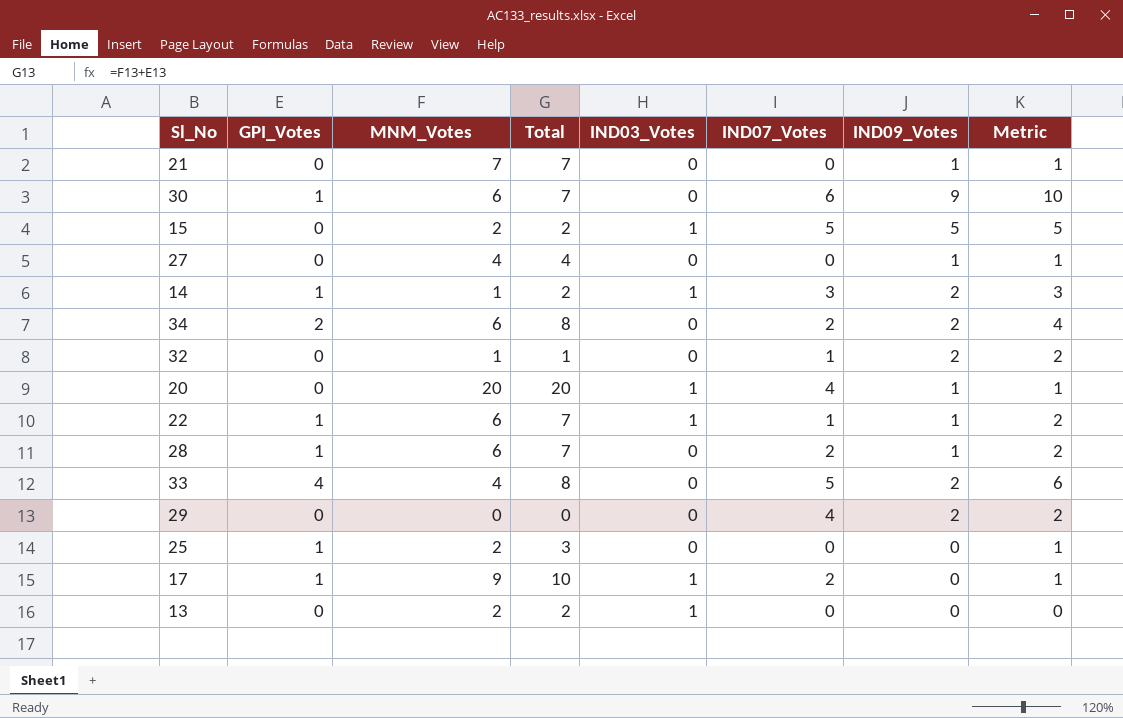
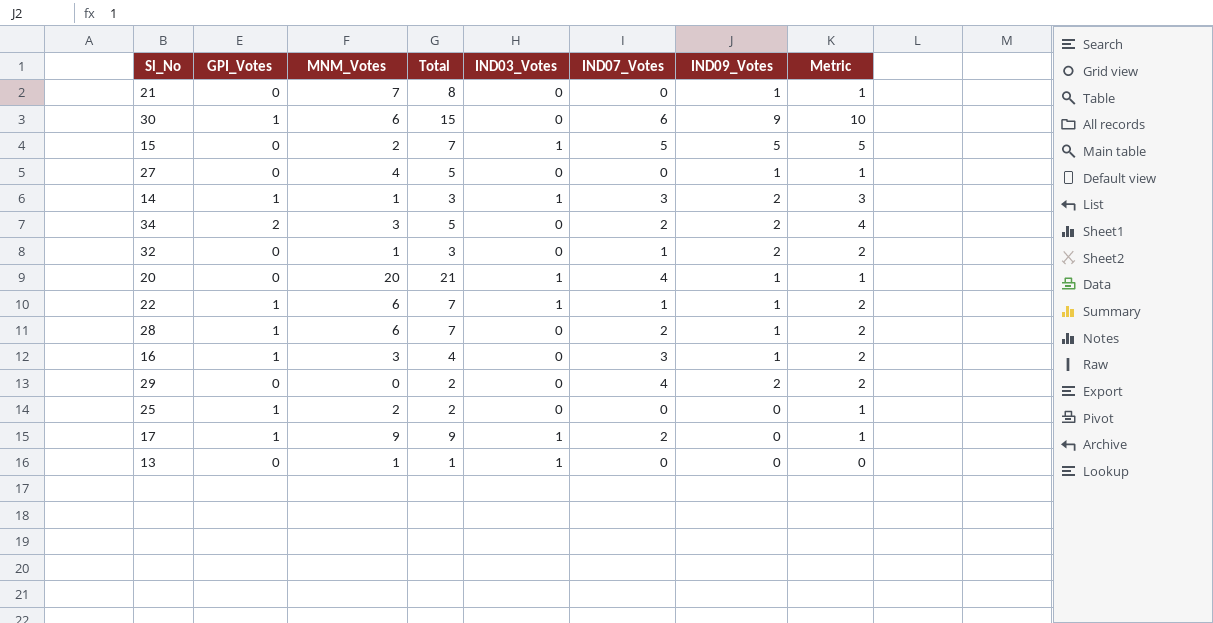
column Total | formula: [GPI_Votes] + [MNM_Votes] -> [MNM_Votes] + [IND09_Votes]
row 33: 4 | 4 | 8 | 0 | 5 | 2 | 6 -> none
34 | MNM_Votes: 6 -> 3
row 16: none -> 1 | 3 | 4 | 0 | 3 | 1 | 2
13 | MNM_Votes: 2 -> 1

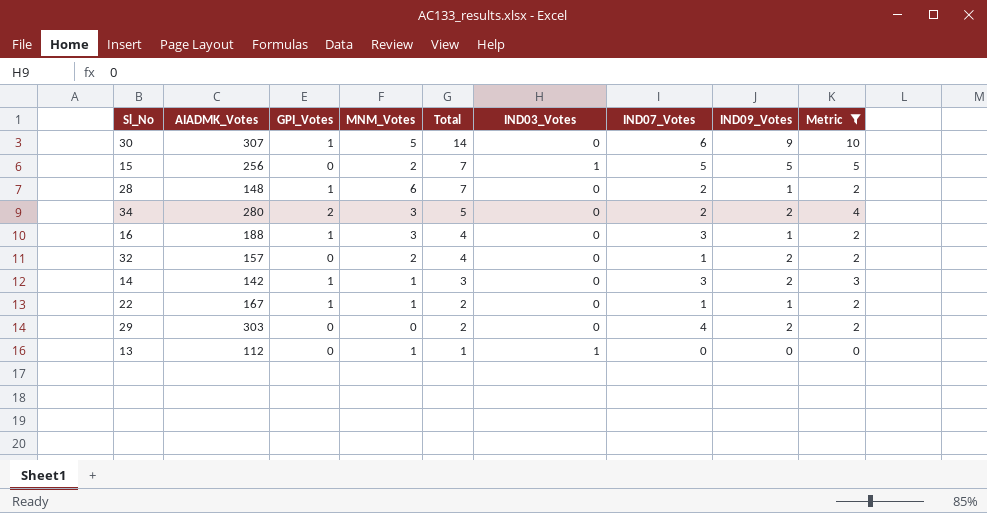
filter: none -> Metric != 1
row order: none -> Total descending
column AIADMK_Votes | position: none -> 2
30 | MNM_Votes: 6 -> 5
30 | Total: 15 -> 14
32 | MNM_Votes: 1 -> 2
32 | Total: 3 -> 4
14 | IND03_Votes: 1 -> 0
22 | MNM_Votes: 6 -> 1
22 | Total: 7 -> 2
22 | IND03_Votes: 1 -> 0

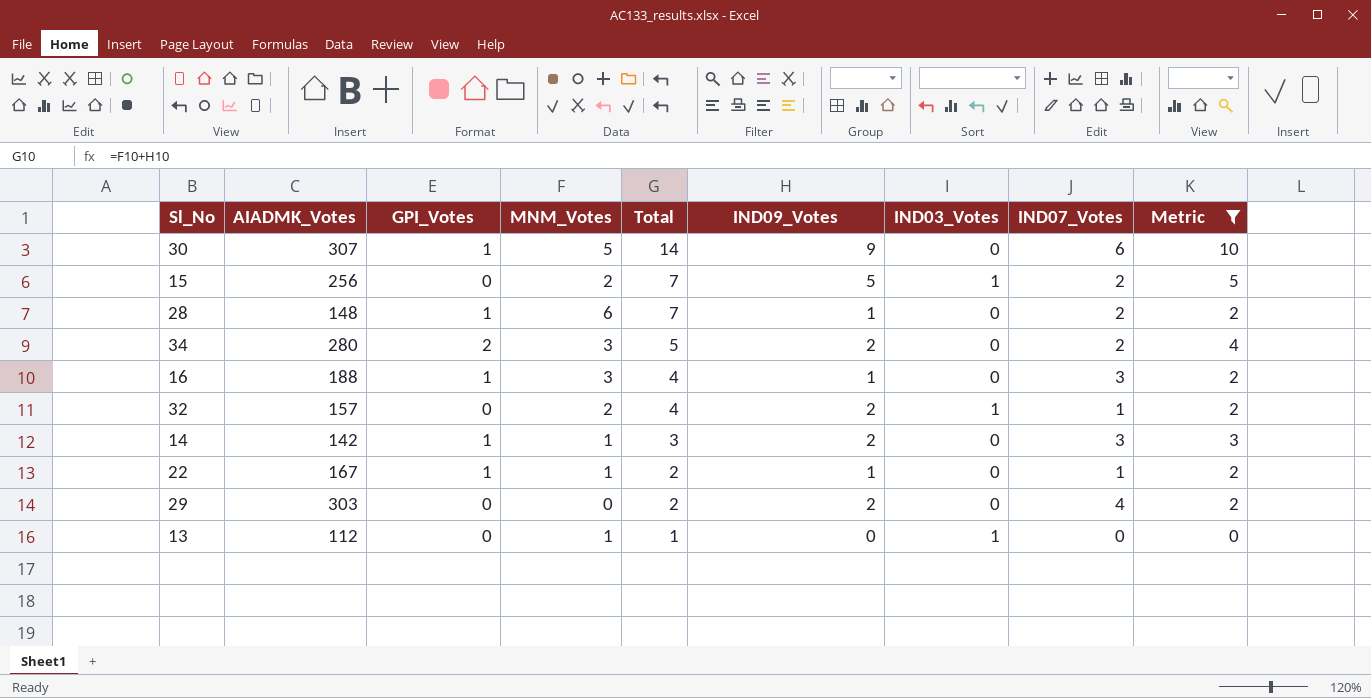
column IND09_Votes | position: 8 -> 6
15 | IND07_Votes: 5 -> 2
32 | IND03_Votes: 0 -> 1

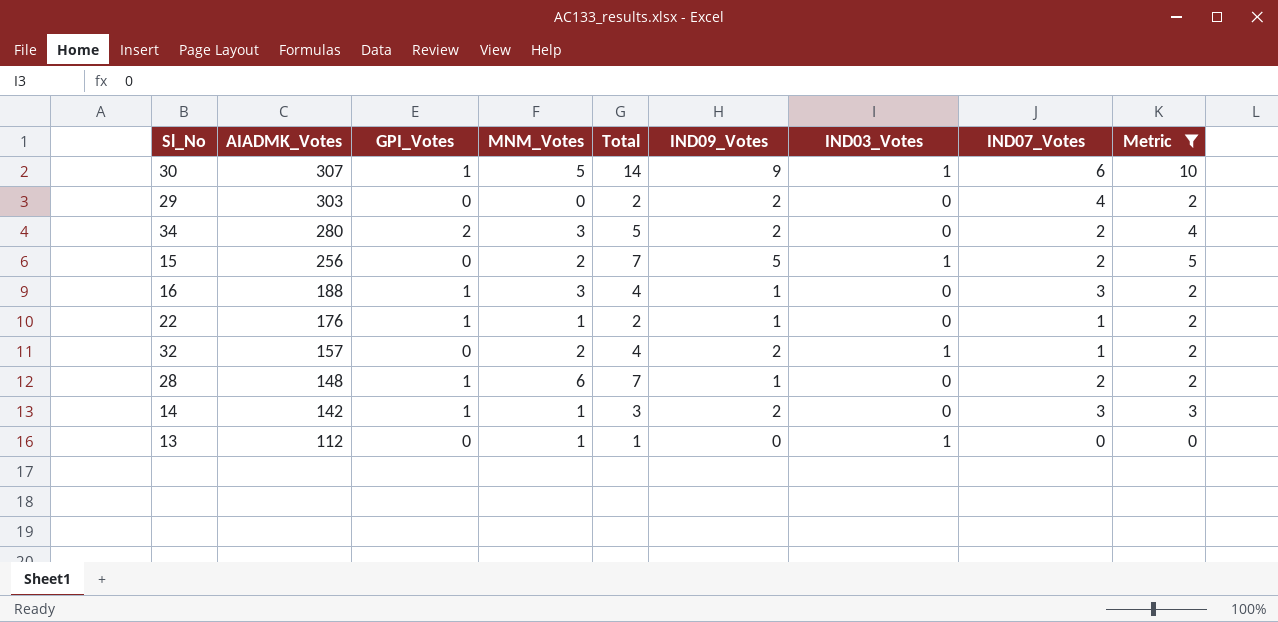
row order: Total descending -> AIADMK_Votes descending
30 | IND03_Votes: 0 -> 1
22 | AIADMK_Votes: 167 -> 176

